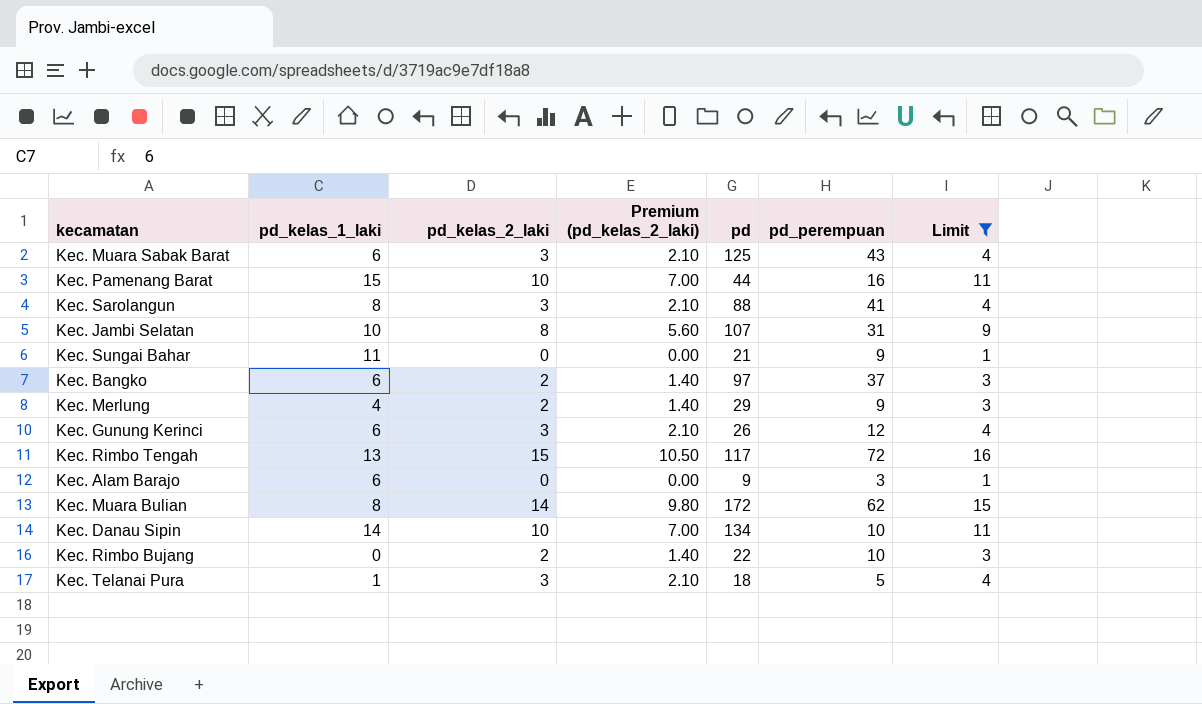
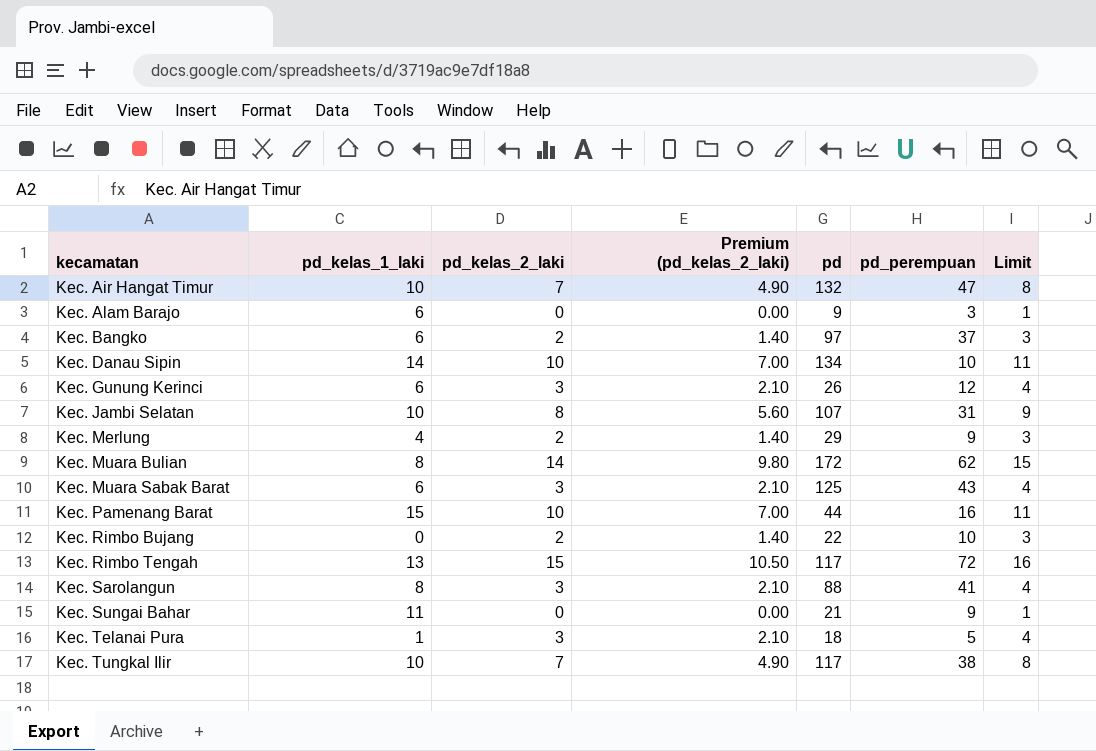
filter: Limit != 8 -> none
row order: none -> kecamatan ascending

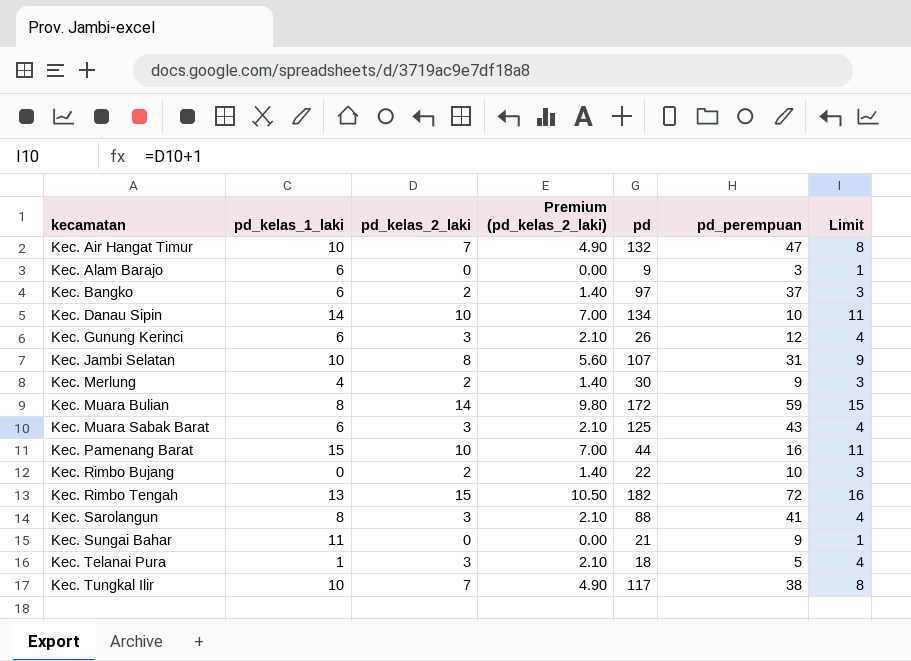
Kec. Merlung | pd: 29 -> 30
Kec. Muara Bulian | pd_perempuan: 62 -> 59
Kec. Rimbo Tengah | pd: 117 -> 182

